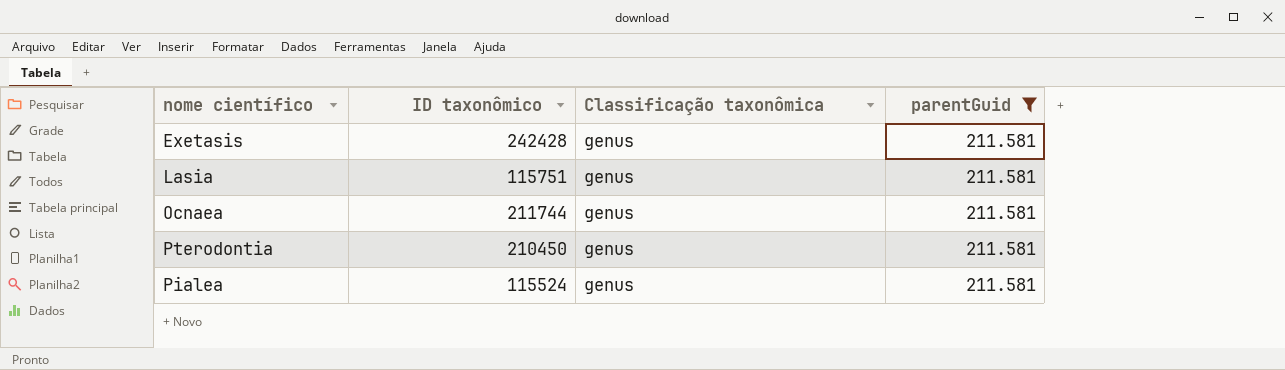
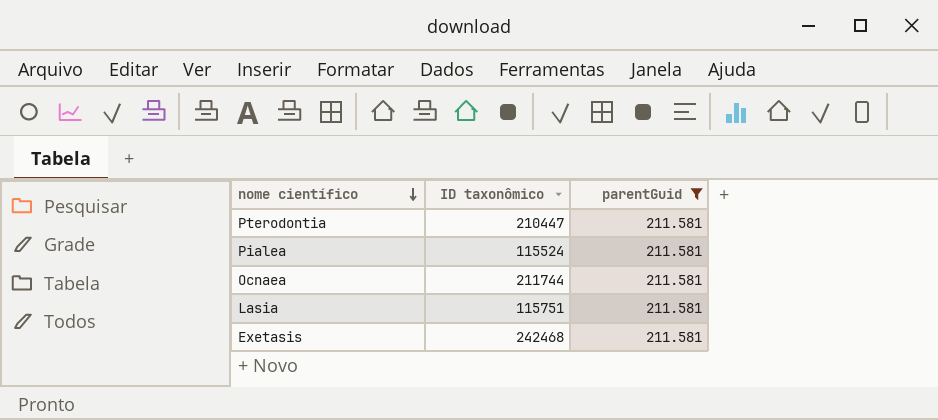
row order: none -> nome científico descending
column Classificação taxonômica | position: 3 -> none
Pterodontia | ID taxonômico: 210450 -> 210447
Exetasis | ID taxonômico: 242428 -> 242468

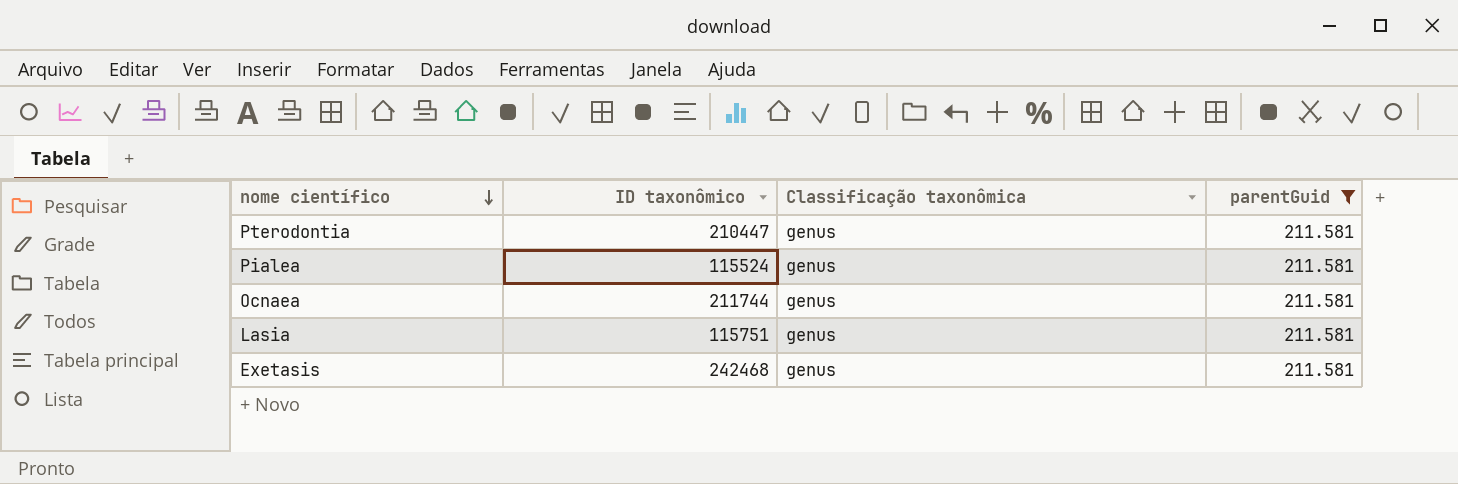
column Classificação taxonômica | position: none -> 3

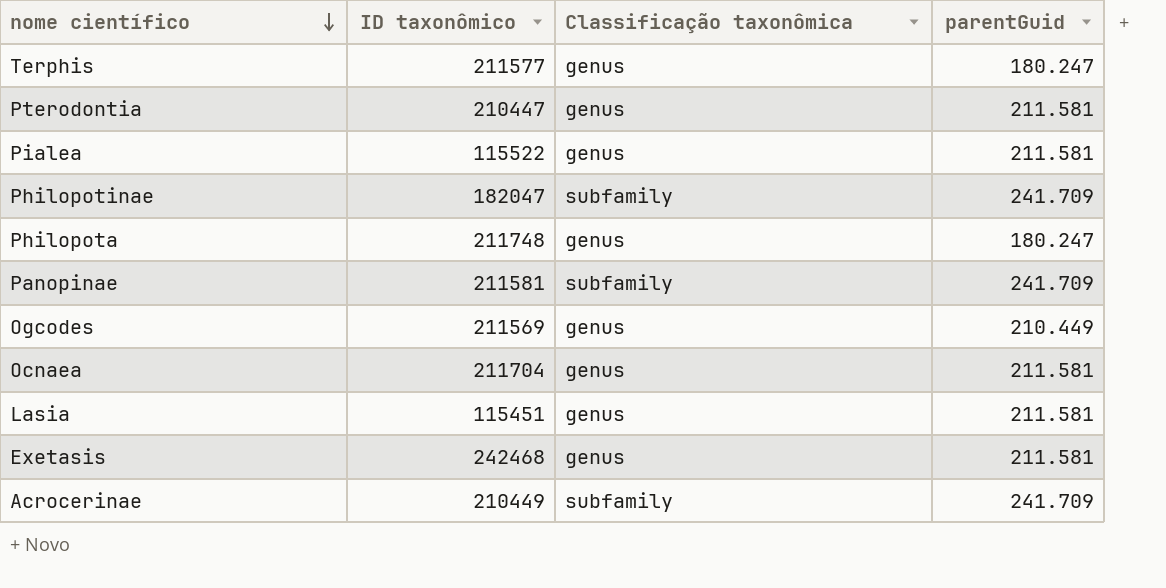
filter: parentGuid = 211.581 -> none
Pialea | ID taxonômico: 115524 -> 115522
Ocnaea | ID taxonômico: 211744 -> 211704
Lasia | ID taxonômico: 115751 -> 115451

